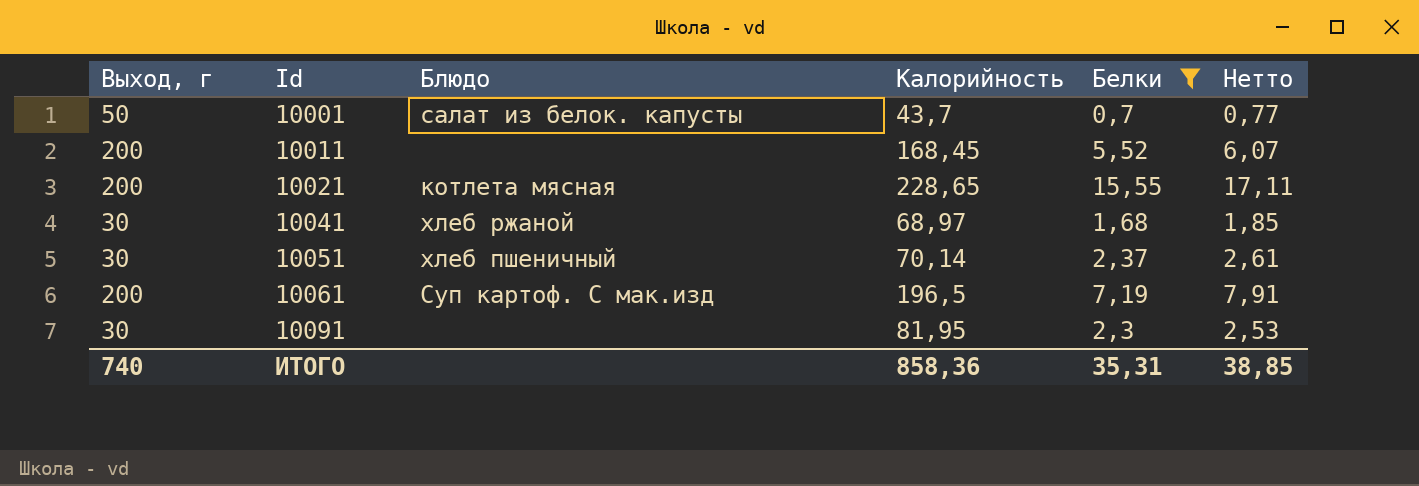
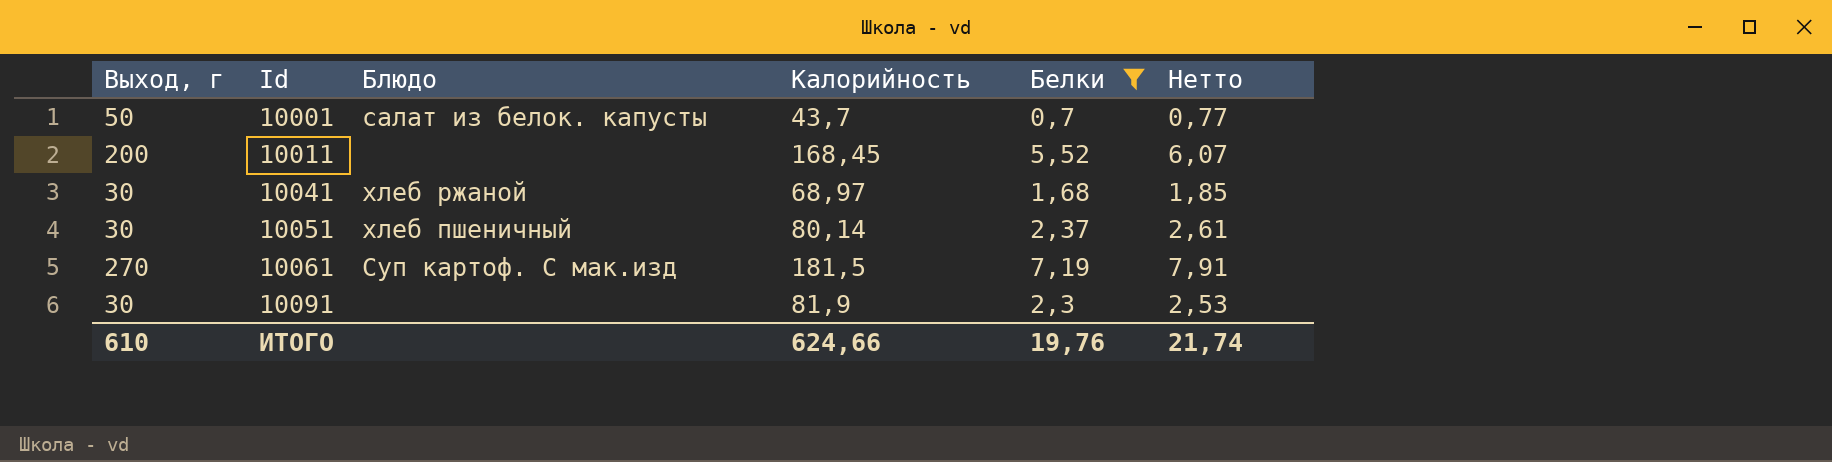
row 10021: 200 | котлета мясная | 228,65 | 15,55 | 17,11 -> none
10051 | Калорийность: 70,14 -> 80,14
10061 | Выход, г: 200 -> 270
10061 | Калорийность: 196,5 -> 181,5
10091 | Калорийность: 81,95 -> 81,9
ИТОГО | Выход, г: 740 -> 610
ИТОГО | Калорийность: 858,36 -> 624,66
ИТОГО | Белки: 35,31 -> 19,76
ИТОГО | Нетто: 38,85 -> 21,74

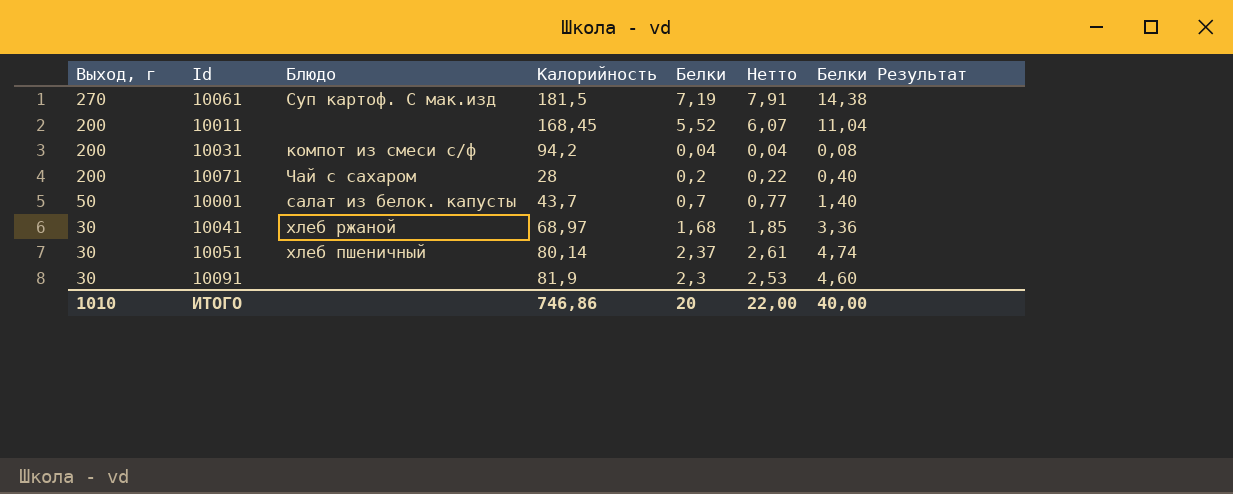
filter: Белки >= 0,7 -> none
row order: Id ascending -> Выход, г descending
column Белки Результат | formula: none -> [Белки] * 2
ИТОГО | Выход, г: 610 -> 1010
ИТОГО | Калорийность: 624,66 -> 746,86
ИТОГО | Белки: 19,76 -> 20
ИТОГО | Нетто: 21,74 -> 22,00

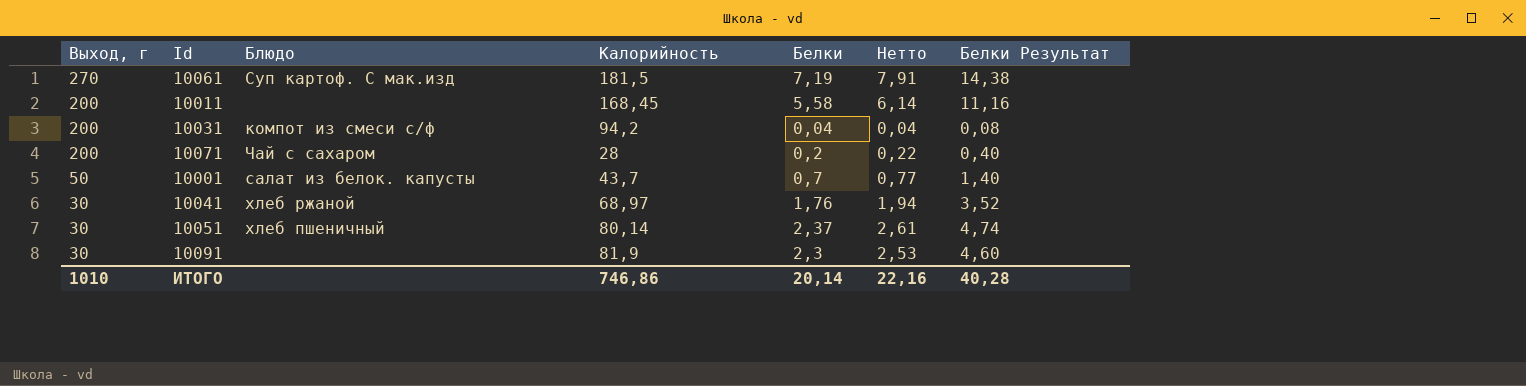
10011 | Белки: 5,52 -> 5,58
10011 | Нетто: 6,07 -> 6,14
10011 | Белки Результат: 11,04 -> 11,16
10041 | Белки: 1,68 -> 1,76
10041 | Нетто: 1,85 -> 1,94
10041 | Белки Результат: 3,36 -> 3,52
ИТОГО | Белки: 20 -> 20,14
ИТОГО | Нетто: 22,00 -> 22,16
ИТОГО | Белки Результат: 40,00 -> 40,28

